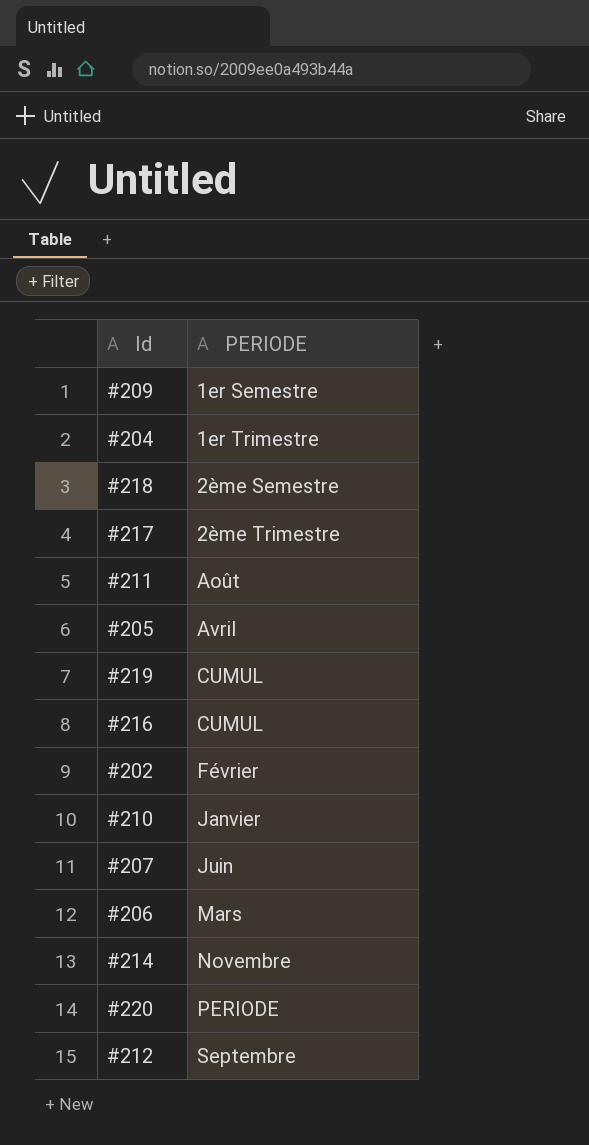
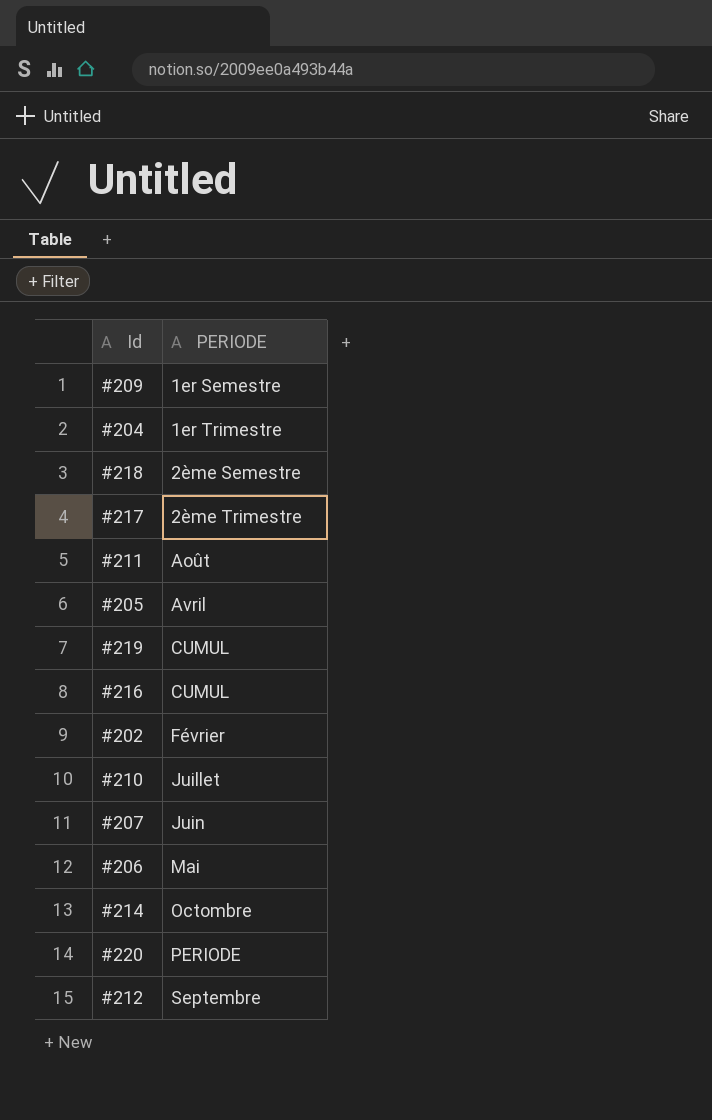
#210 | PERIODE: Janvier -> Juillet
#206 | PERIODE: Mars -> Mai
#214 | PERIODE: Novembre -> Octombre

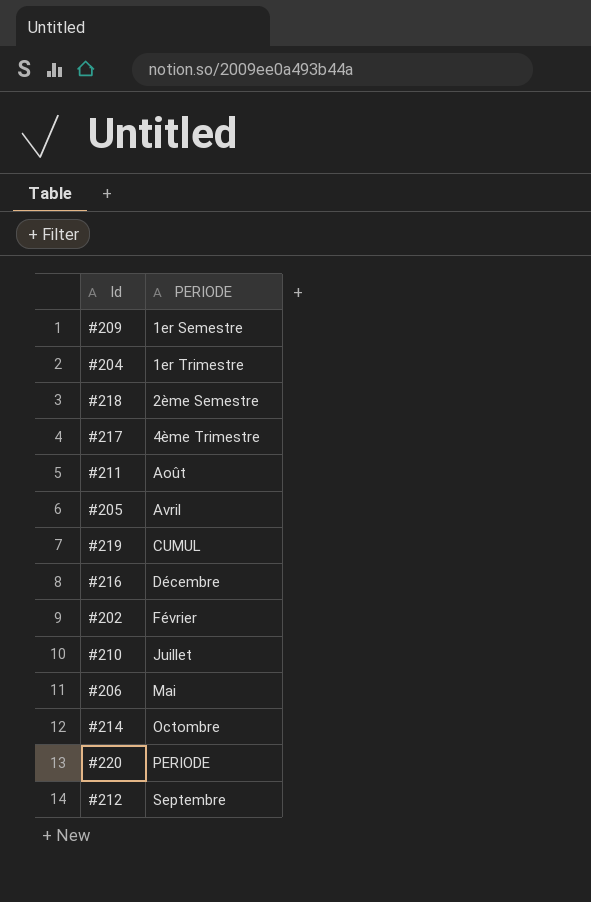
row #207: Juin -> none
#217 | PERIODE: 2ème Trimestre -> 4ème Trimestre
#216 | PERIODE: CUMUL -> Décembre

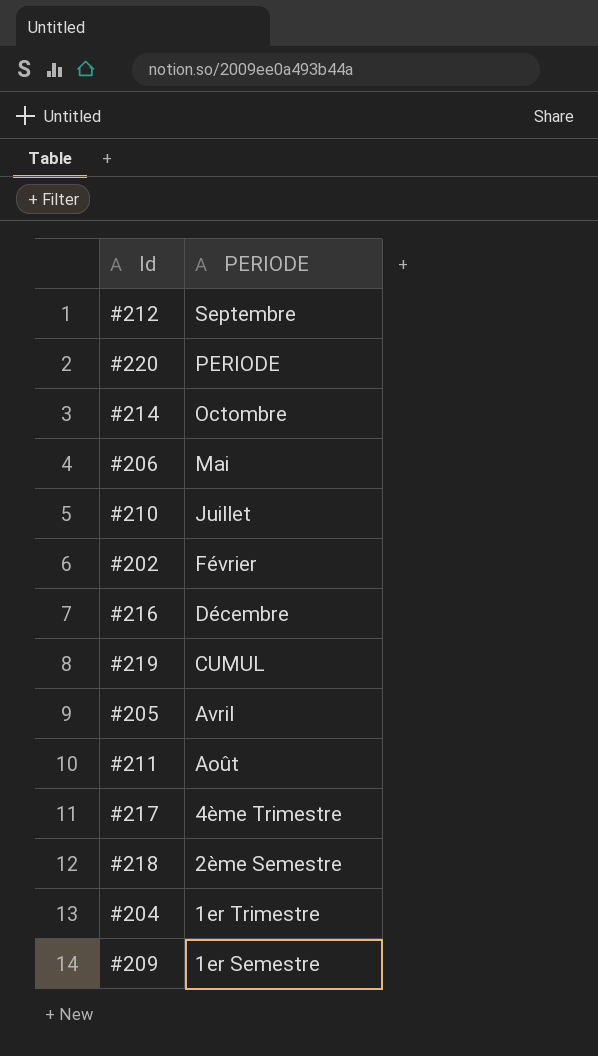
row order: PERIODE ascending -> PERIODE descending

